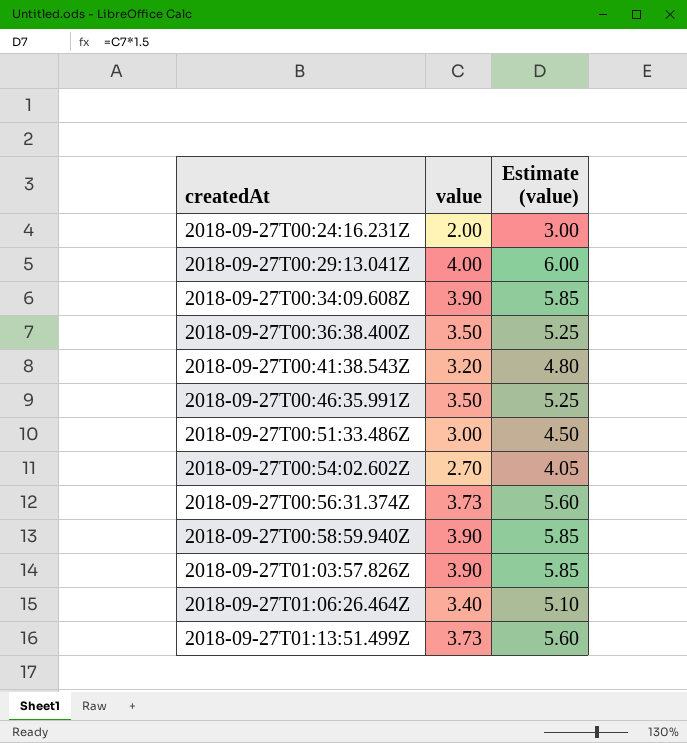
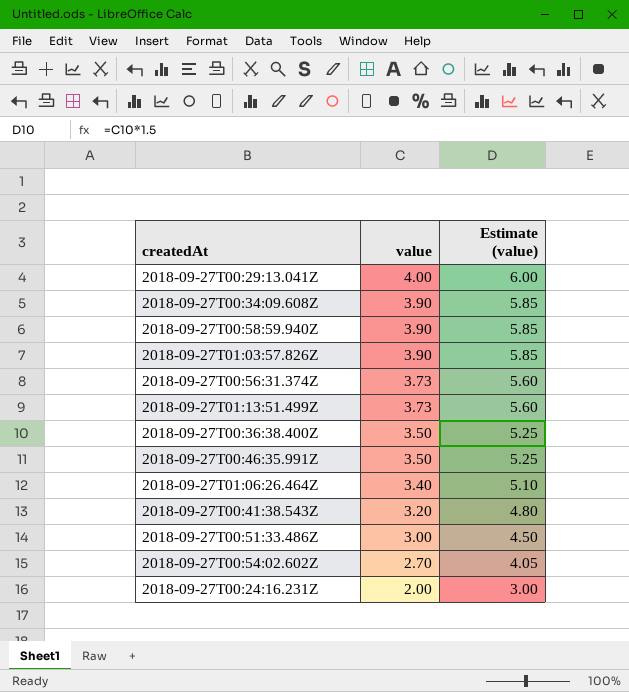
row order: createdAt ascending -> value descending

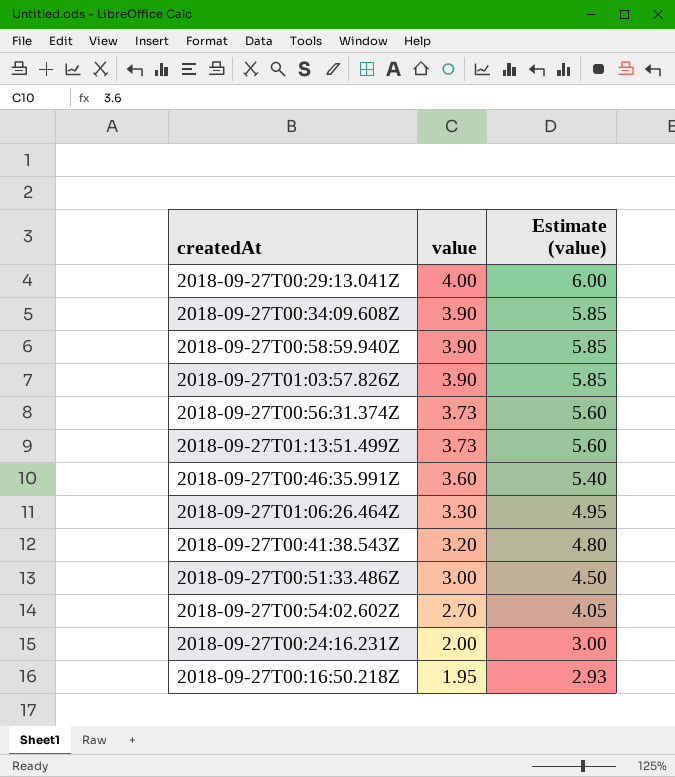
row 2018-09-27T00:36:38.400Z: 3.50 | 5.25 -> none
2018-09-27T00:46:35.991Z | value: 3.50 -> 3.60
2018-09-27T00:46:35.991Z | Estimate (value): 5.25 -> 5.40
2018-09-27T01:06:26.464Z | value: 3.40 -> 3.30
2018-09-27T01:06:26.464Z | Estimate (value): 5.10 -> 4.95
row 2018-09-27T00:16:50.218Z: none -> 1.95 | 2.93

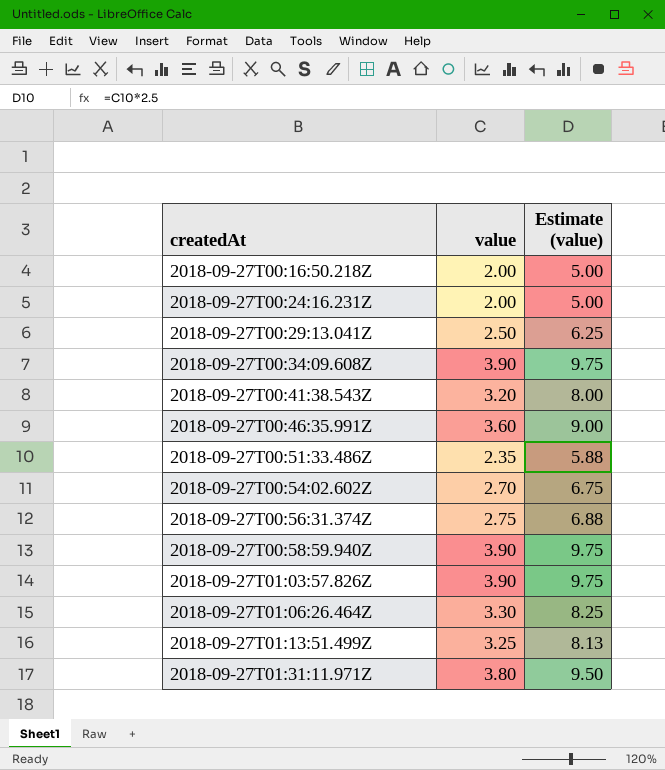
row order: value descending -> createdAt ascending
column Estimate (value) | formula: [value] * 1.5 -> [value] * 2.5
2018-09-27T00:16:50.218Z | value: 1.95 -> 2.00
2018-09-27T00:29:13.041Z | value: 4.00 -> 2.50
2018-09-27T00:51:33.486Z | value: 3.00 -> 2.35
2018-09-27T00:56:31.374Z | value: 3.73 -> 2.75
2018-09-27T01:13:51.499Z | value: 3.73 -> 3.25
row 2018-09-27T01:31:11.971Z: none -> 3.80 | 9.50

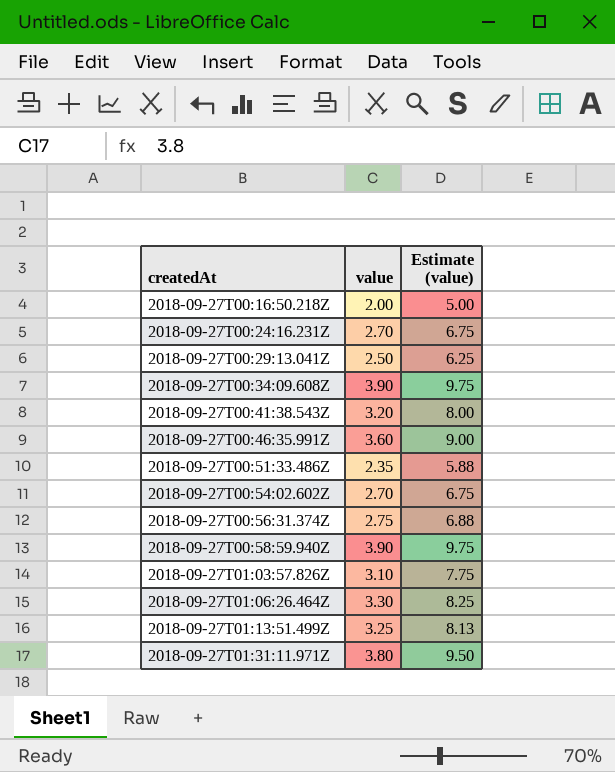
2018-09-27T00:24:16.231Z | value: 2.00 -> 2.70
2018-09-27T00:24:16.231Z | Estimate (value): 5.00 -> 6.75
2018-09-27T01:03:57.826Z | value: 3.90 -> 3.10
2018-09-27T01:03:57.826Z | Estimate (value): 9.75 -> 7.75

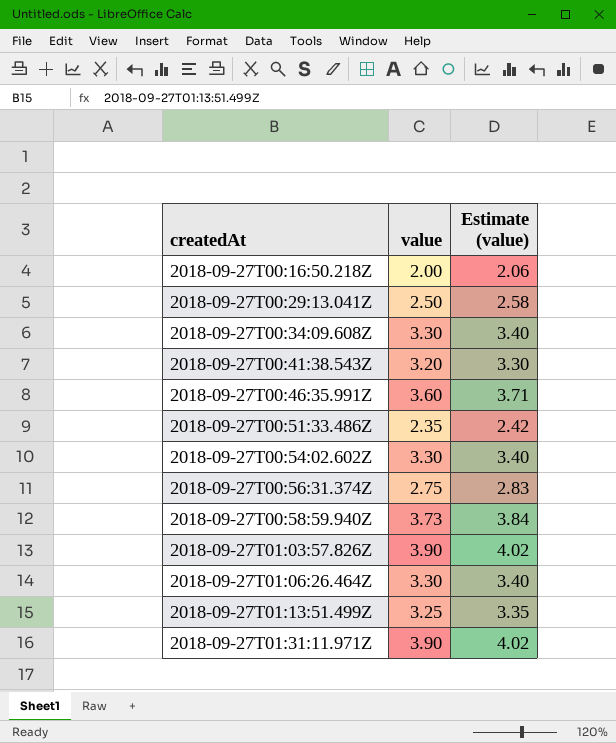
column Estimate (value) | formula: [value] * 2.5 -> [value] * 1.03
row 2018-09-27T00:24:16.231Z: 2.70 | 6.75 -> none
2018-09-27T00:34:09.608Z | value: 3.90 -> 3.30
2018-09-27T00:54:02.602Z | value: 2.70 -> 3.30
2018-09-27T00:58:59.940Z | value: 3.90 -> 3.73
2018-09-27T01:03:57.826Z | value: 3.10 -> 3.90
2018-09-27T01:31:11.971Z | value: 3.80 -> 3.90

